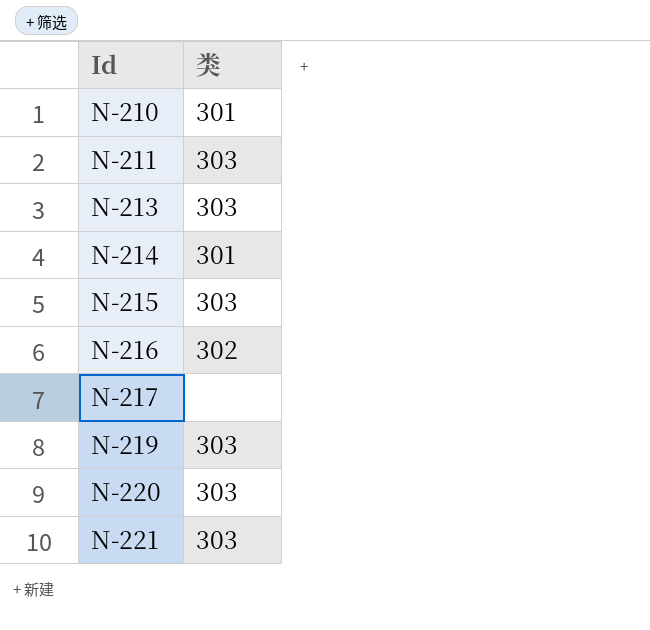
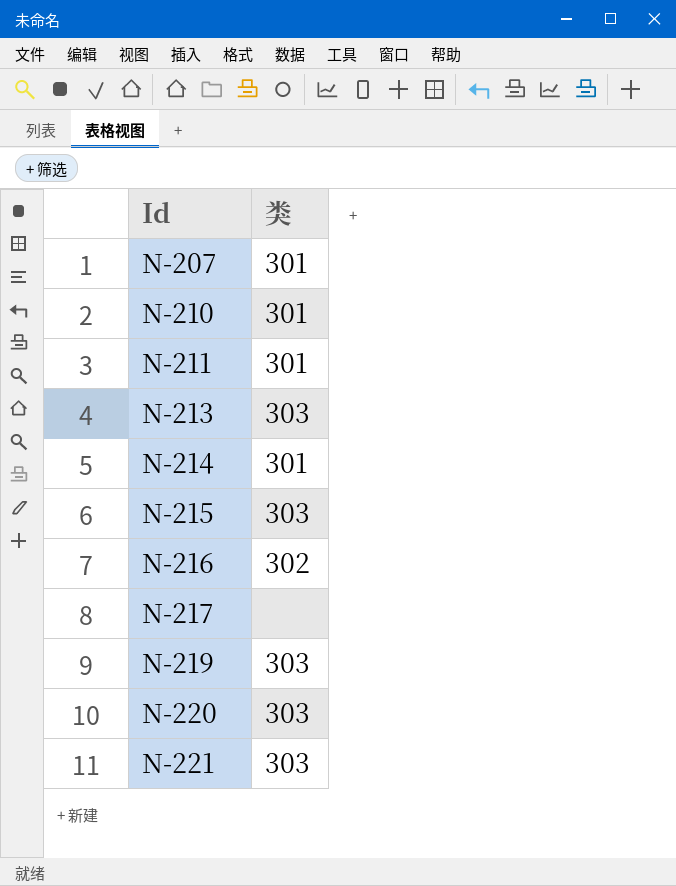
row N-207: none -> 301
N-211 | 类: 303 -> 301

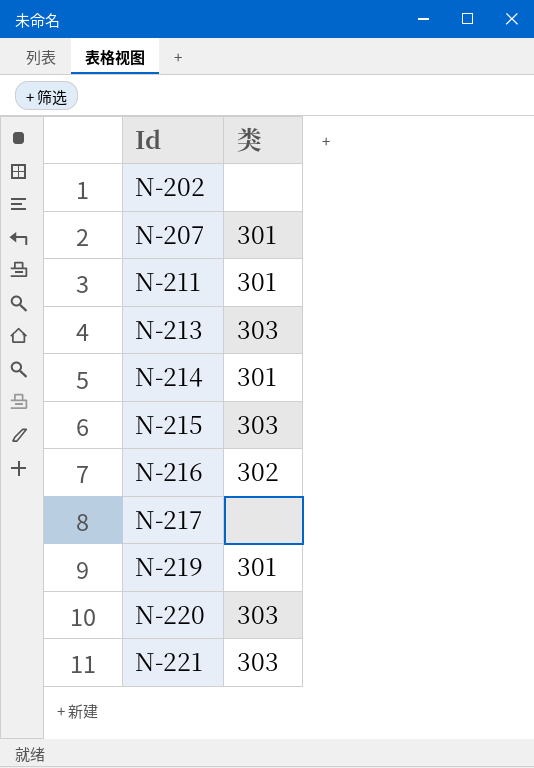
row N-210: 301 -> none
row N-202: none -> none
N-219 | 类: 303 -> 301

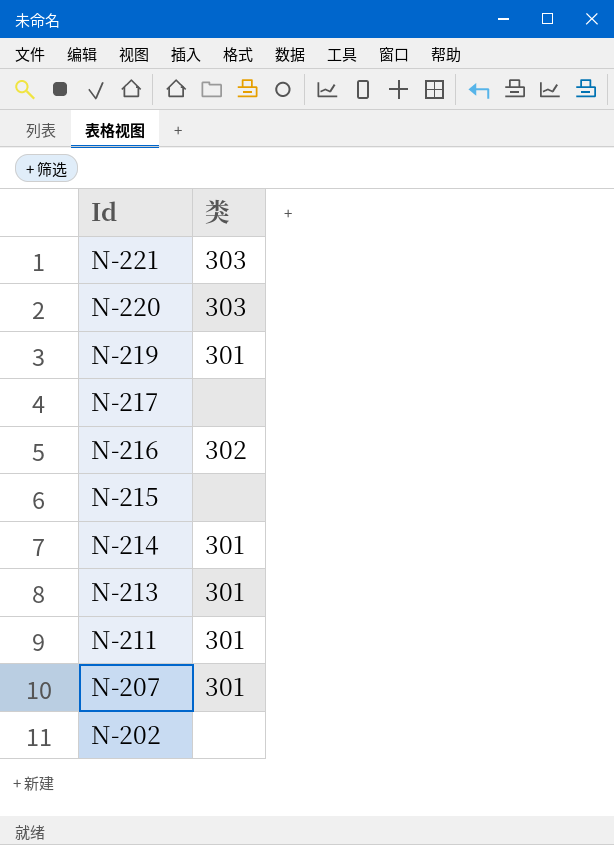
row order: Id ascending -> Id descending
N-215 | 类: 303 -> none
N-213 | 类: 303 -> 301

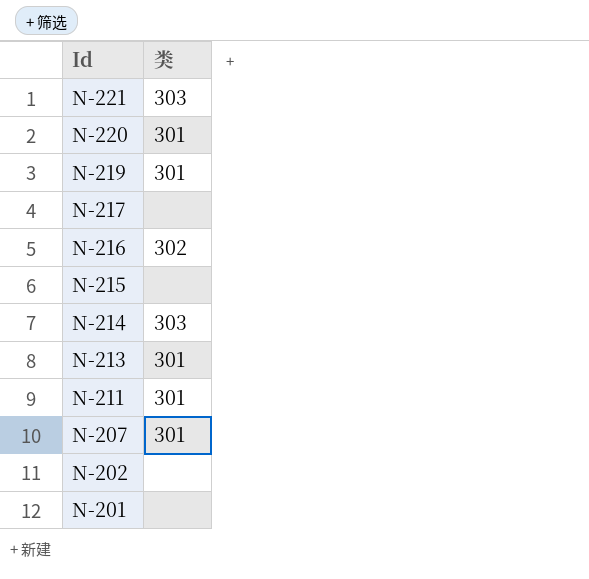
N-220 | 类: 303 -> 301
N-214 | 类: 301 -> 303
row N-201: none -> none

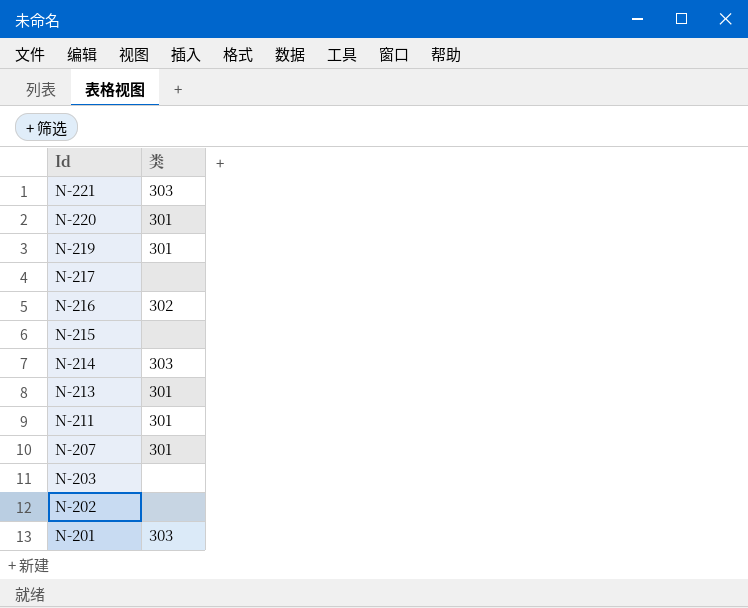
row N-203: none -> none
N-201 | 类: none -> 303

